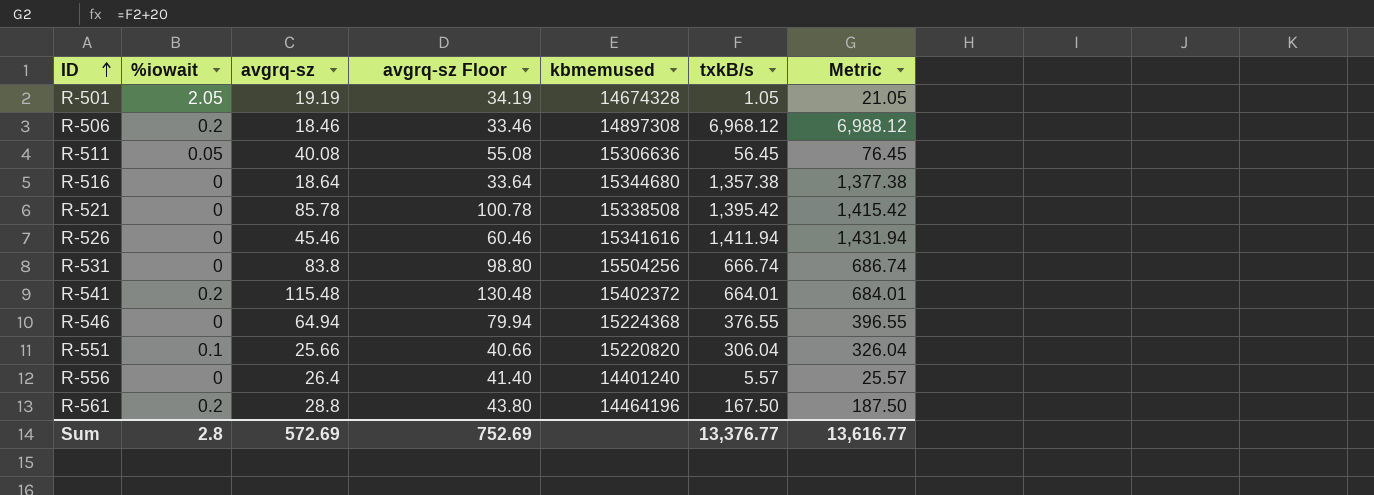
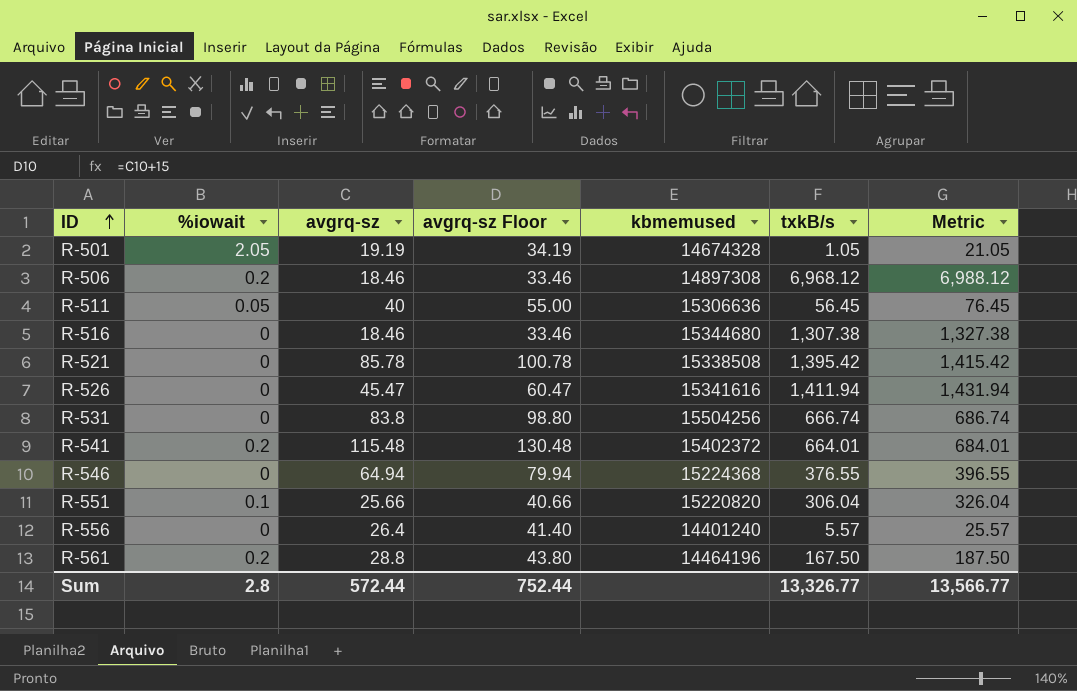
R-511 | avgrq-sz: 40.08 -> 40
R-511 | avgrq-sz Floor: 55.08 -> 55.00
R-516 | avgrq-sz: 18.64 -> 18.46
R-516 | avgrq-sz Floor: 33.64 -> 33.46
R-516 | txkB/s: 1,357.38 -> 1,307.38
R-516 | Metric: 1,377.38 -> 1,327.38
R-526 | avgrq-sz: 45.46 -> 45.47
R-526 | avgrq-sz Floor: 60.46 -> 60.47
Sum | avgrq-sz: 572.69 -> 572.44
Sum | avgrq-sz Floor: 752.69 -> 752.44
Sum | txkB/s: 13,376.77 -> 13,326.77
Sum | Metric: 13,616.77 -> 13,566.77

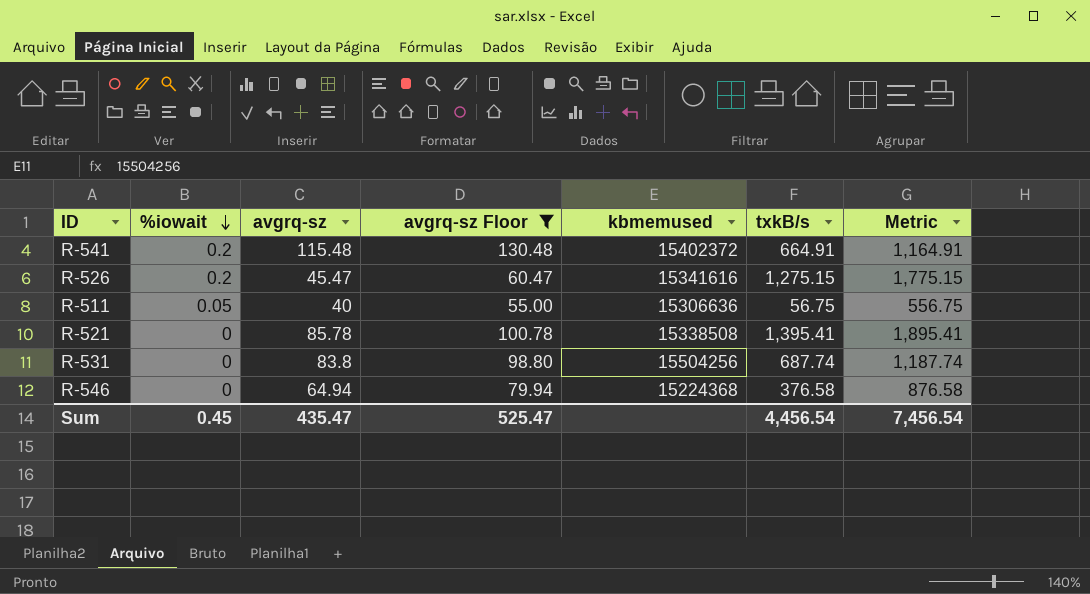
filter: none -> avgrq-sz Floor >= 55.00
row order: ID ascending -> %iowait descending
column Metric | formula: [txkB/s] + 20 -> [txkB/s] + 500
R-541 | txkB/s: 664.01 -> 664.91
R-526 | %iowait: 0 -> 0.2
R-526 | txkB/s: 1,411.94 -> 1,275.15
R-511 | txkB/s: 56.45 -> 56.75
R-521 | txkB/s: 1,395.42 -> 1,395.41
R-531 | txkB/s: 666.74 -> 687.74
R-546 | txkB/s: 376.55 -> 376.58
Sum | %iowait: 2.8 -> 0.45
Sum | avgrq-sz: 572.44 -> 435.47
Sum | avgrq-sz Floor: 752.44 -> 525.47
Sum | txkB/s: 13,326.77 -> 4,456.54
Sum | Metric: 13,566.77 -> 7,456.54

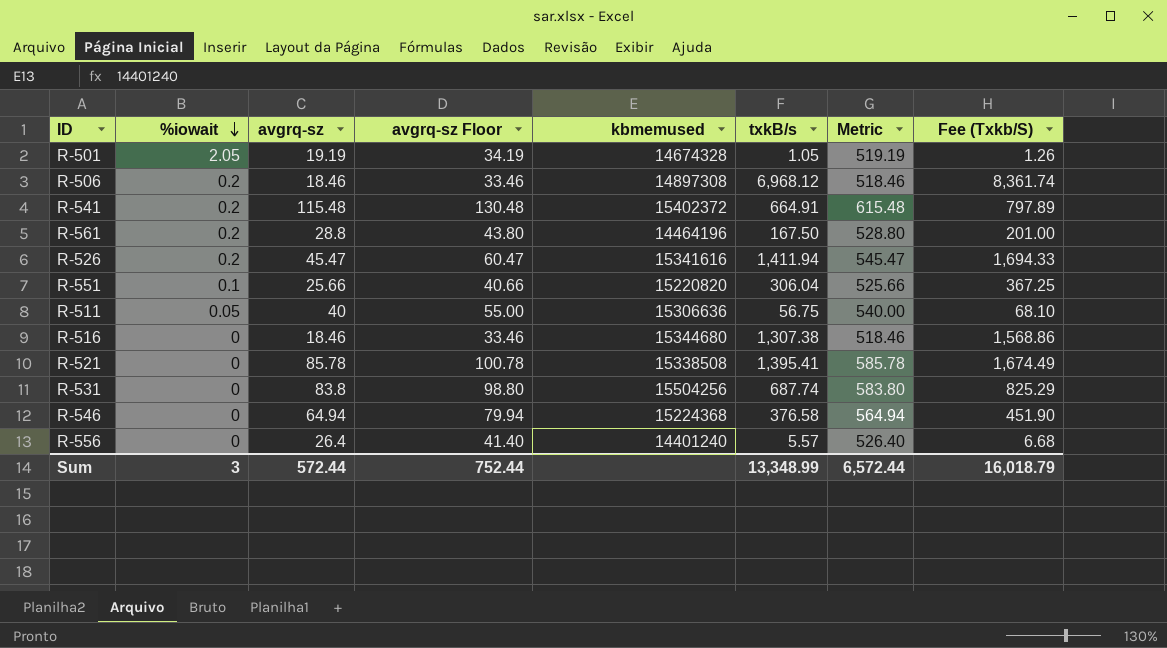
filter: avgrq-sz Floor >= 55.00 -> none
column Metric | formula: [txkB/s] + 500 -> [avgrq-sz] + 500
column Fee (Txkb/S) | formula: none -> [txkB/s] * 1.2
R-526 | txkB/s: 1,275.15 -> 1,411.94
Sum | %iowait: 0.45 -> 3
Sum | avgrq-sz: 435.47 -> 572.44
Sum | avgrq-sz Floor: 525.47 -> 752.44
Sum | txkB/s: 4,456.54 -> 13,348.99
Sum | Metric: 7,456.54 -> 6,572.44

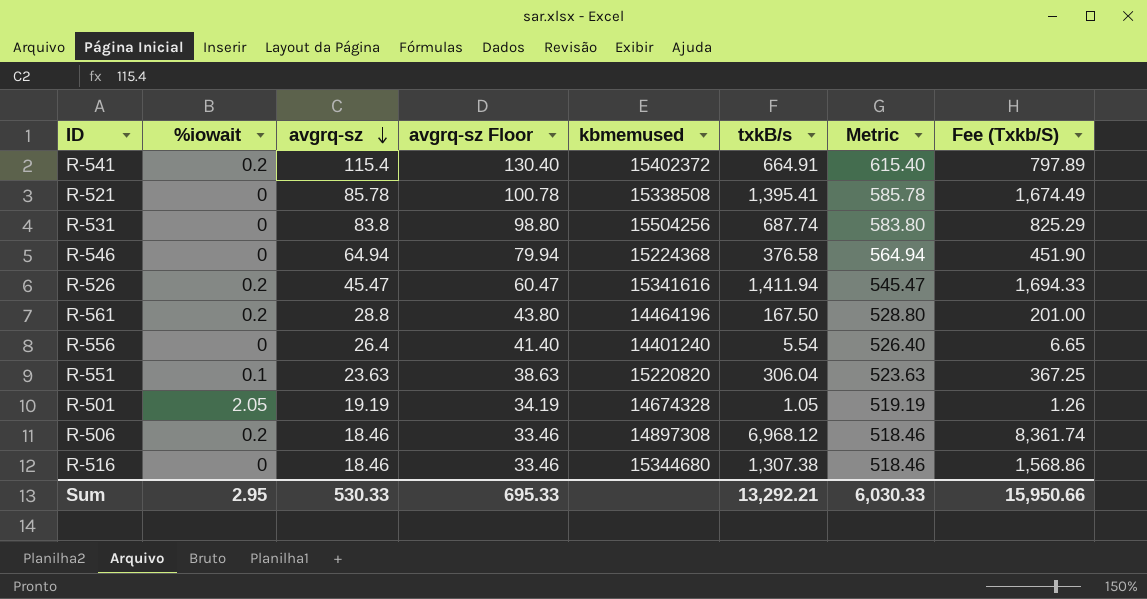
row order: %iowait descending -> avgrq-sz descending
row R-511: 0.05 | 40 | 55.00 | 15306636 | 56.75 | 540.00 | 68.10 -> none
R-541 | avgrq-sz: 115.48 -> 115.4
R-541 | avgrq-sz Floor: 130.48 -> 130.40
R-541 | Metric: 615.48 -> 615.40
R-556 | txkB/s: 5.57 -> 5.54
R-556 | Fee (Txkb/S): 6.68 -> 6.65
R-551 | avgrq-sz: 25.66 -> 23.63
R-551 | avgrq-sz Floor: 40.66 -> 38.63
R-551 | Metric: 525.66 -> 523.63
Sum | %iowait: 3 -> 2.95
Sum | avgrq-sz: 572.44 -> 530.33
Sum | avgrq-sz Floor: 752.44 -> 695.33
Sum | txkB/s: 13,348.99 -> 13,292.21
Sum | Metric: 6,572.44 -> 6,030.33
Sum | Fee (Txkb/S): 16,018.79 -> 15,950.66

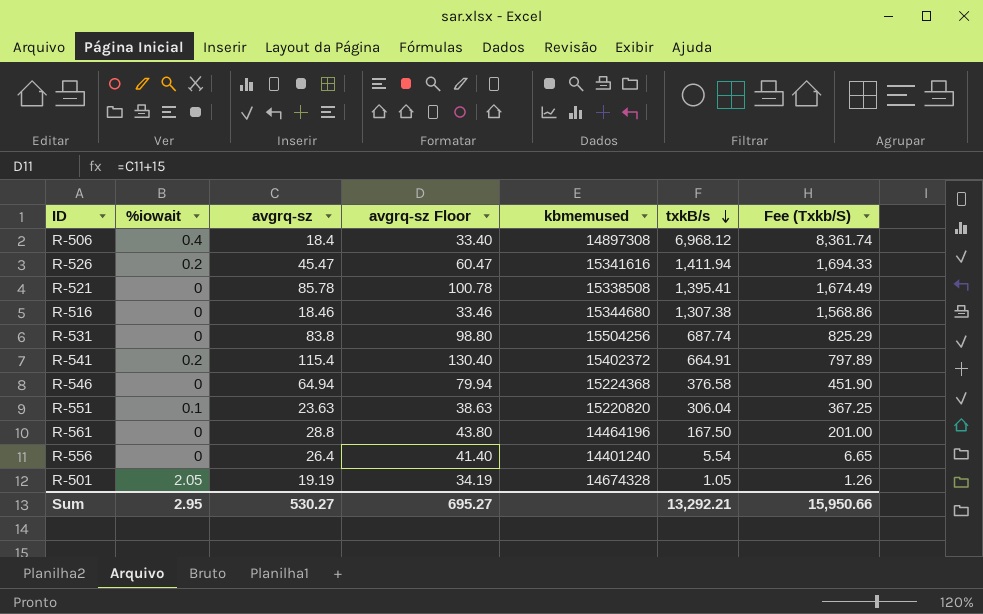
row order: avgrq-sz descending -> txkB/s descending
column Metric | formula: [avgrq-sz] + 500 -> none
R-506 | %iowait: 0.2 -> 0.4
R-506 | avgrq-sz: 18.46 -> 18.4
R-506 | avgrq-sz Floor: 33.46 -> 33.40
R-561 | %iowait: 0.2 -> 0
Sum | avgrq-sz: 530.33 -> 530.27
Sum | avgrq-sz Floor: 695.33 -> 695.27

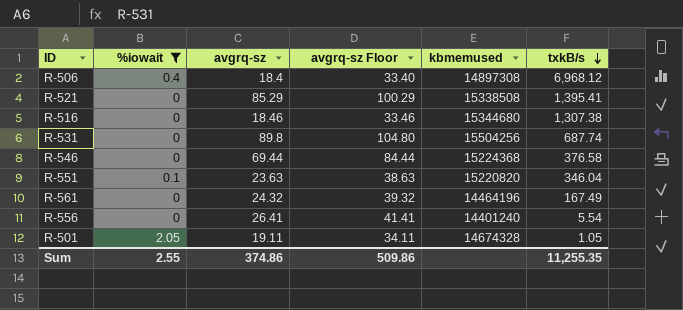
filter: none -> %iowait != 0.2
column Fee (Txkb/S) | formula: [txkB/s] * 1.2 -> none
R-521 | avgrq-sz: 85.78 -> 85.29
R-521 | avgrq-sz Floor: 100.78 -> 100.29
R-531 | avgrq-sz: 83.8 -> 89.8
R-531 | avgrq-sz Floor: 98.80 -> 104.80
R-546 | avgrq-sz: 64.94 -> 69.44
R-546 | avgrq-sz Floor: 79.94 -> 84.44
R-551 | txkB/s: 306.04 -> 346.04
R-561 | avgrq-sz: 28.8 -> 24.32
R-561 | avgrq-sz Floor: 43.80 -> 39.32
R-561 | txkB/s: 167.50 -> 167.49
R-556 | avgrq-sz: 26.4 -> 26.41
R-556 | avgrq-sz Floor: 41.40 -> 41.41
R-501 | avgrq-sz: 19.19 -> 19.11
R-501 | avgrq-sz Floor: 34.19 -> 34.11
Sum | %iowait: 2.95 -> 2.55
Sum | avgrq-sz: 530.27 -> 374.86
Sum | avgrq-sz Floor: 695.27 -> 509.86
Sum | txkB/s: 13,292.21 -> 11,255.35

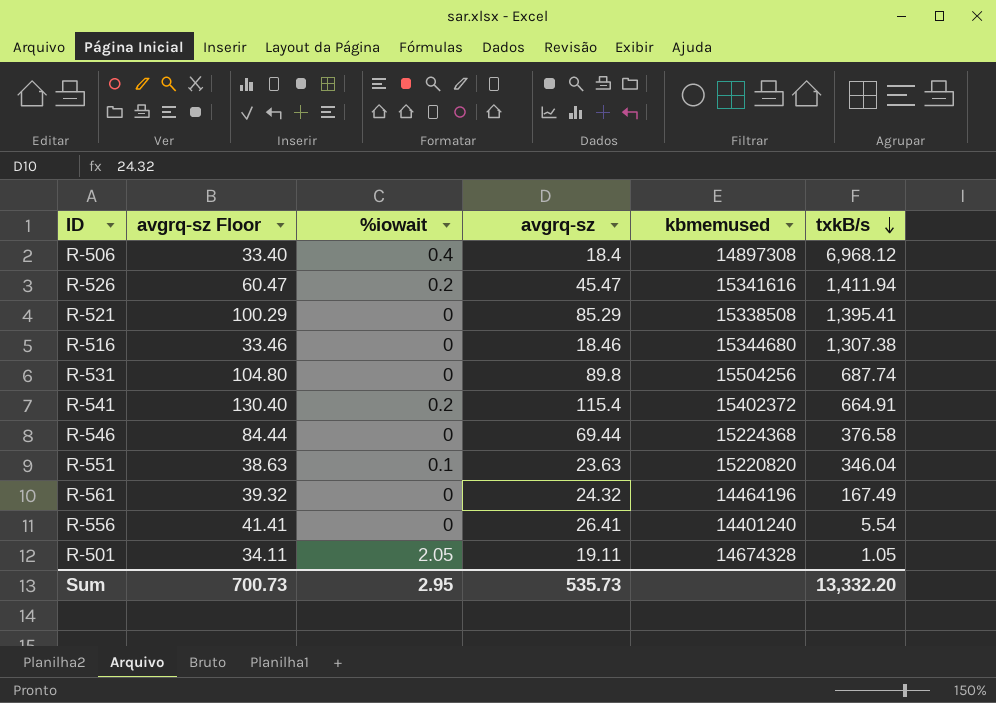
filter: %iowait != 0.2 -> none
column avgrq-sz Floor | position: 4 -> 2
Sum | avgrq-sz Floor: 509.86 -> 700.73
Sum | %iowait: 2.55 -> 2.95
Sum | avgrq-sz: 374.86 -> 535.73
Sum | txkB/s: 11,255.35 -> 13,332.20

